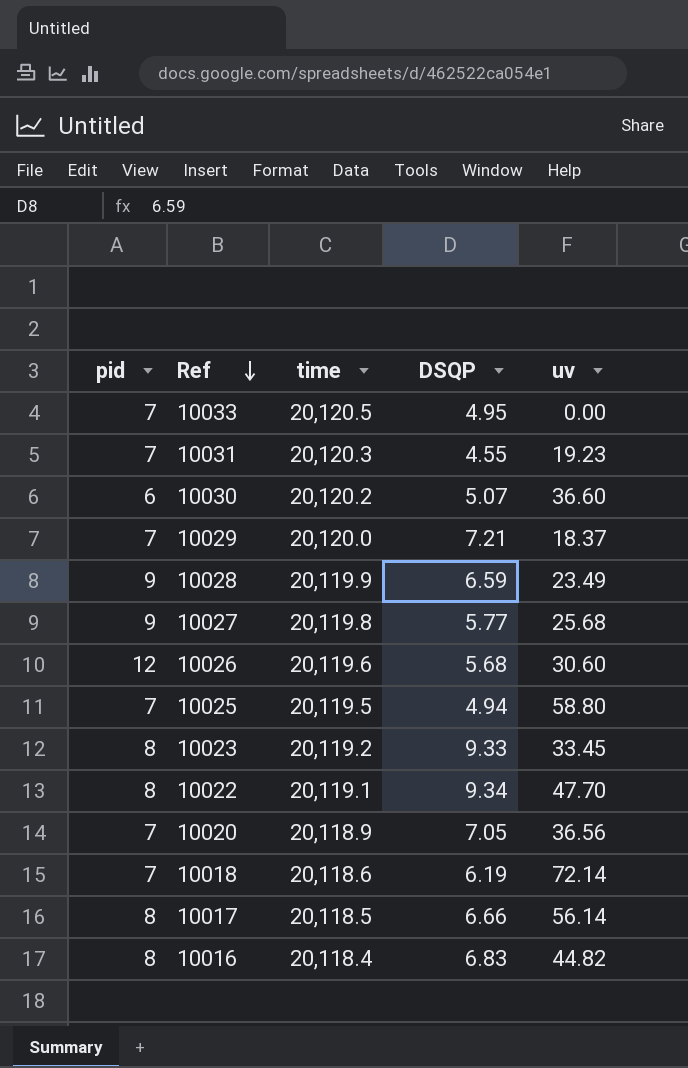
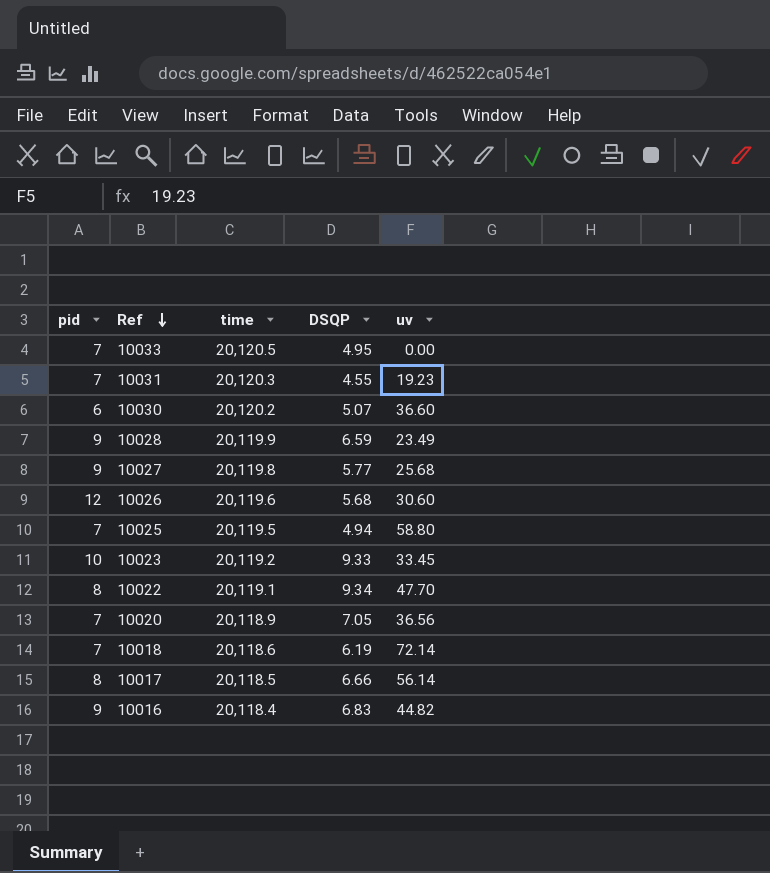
row 10029: 7 | 20,120.0 | 7.21 | 18.37 -> none
10023 | pid: 8 -> 10
10016 | pid: 8 -> 9

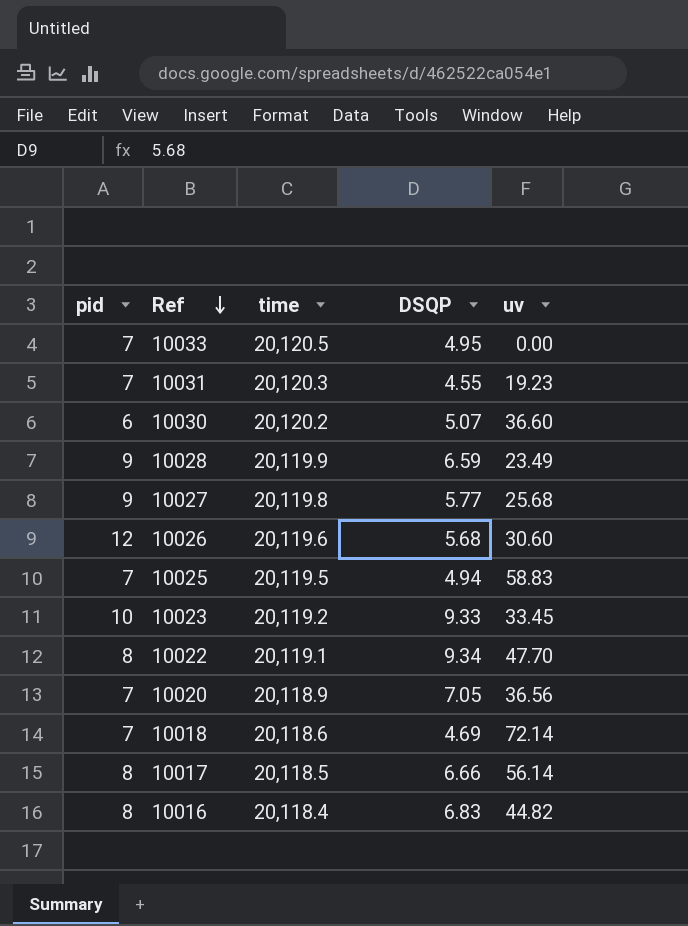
10025 | uv: 58.80 -> 58.83
10018 | DSQP: 6.19 -> 4.69
10016 | pid: 9 -> 8

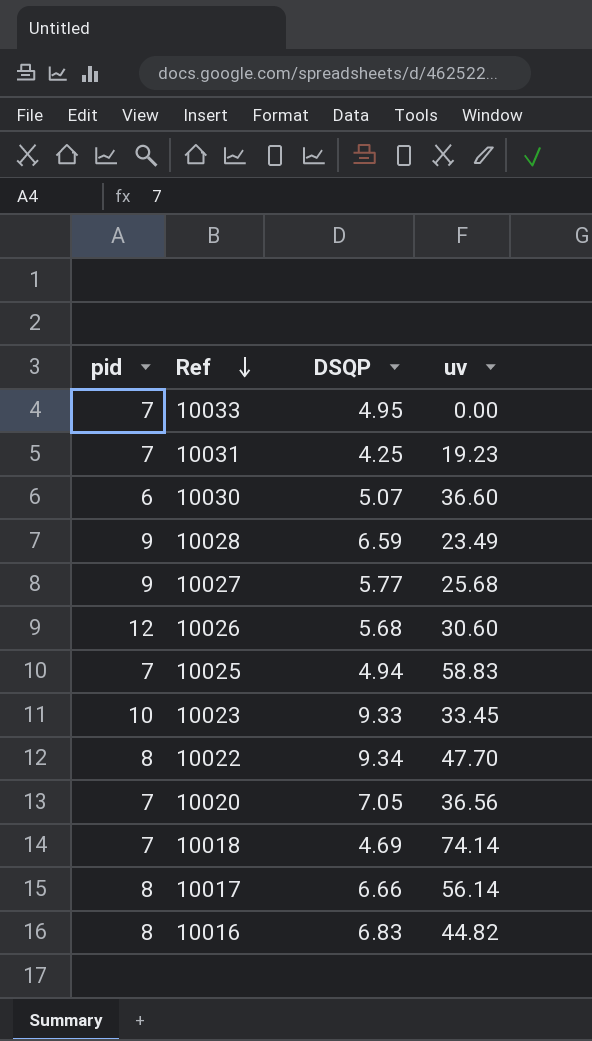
column time | position: 3 -> none
10031 | DSQP: 4.55 -> 4.25
10018 | uv: 72.14 -> 74.14

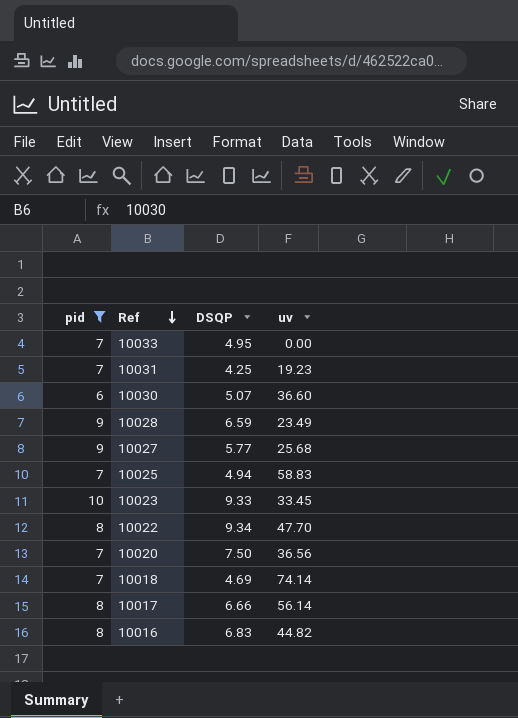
filter: none -> pid != 12
10020 | DSQP: 7.05 -> 7.50

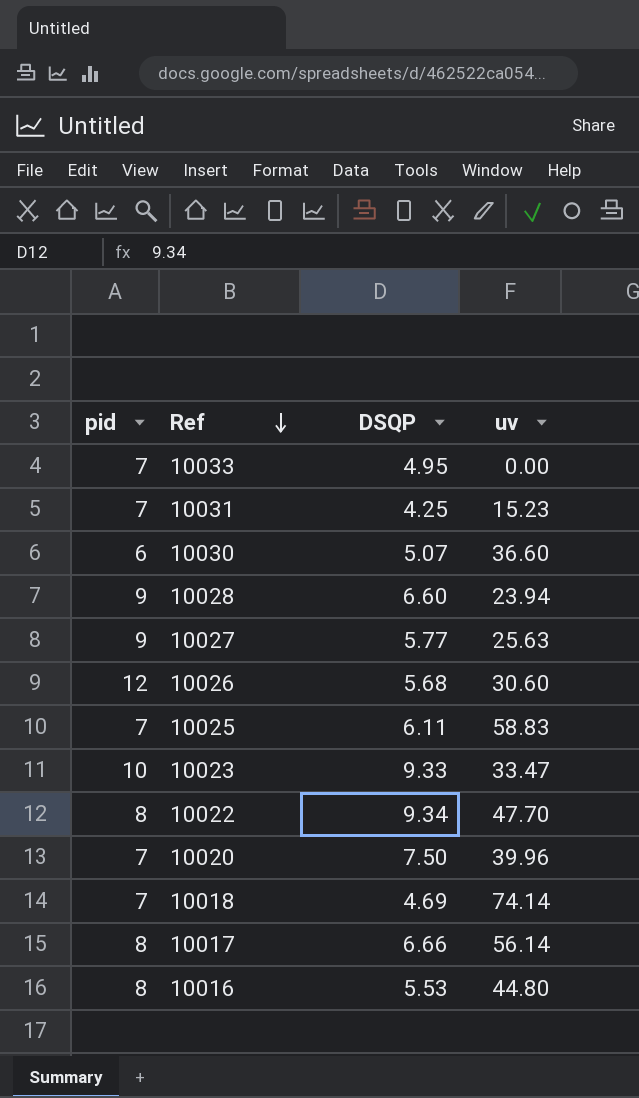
filter: pid != 12 -> none
10031 | uv: 19.23 -> 15.23
10028 | DSQP: 6.59 -> 6.60
10028 | uv: 23.49 -> 23.94
10027 | uv: 25.68 -> 25.63
10025 | DSQP: 4.94 -> 6.11
10023 | uv: 33.45 -> 33.47
10020 | uv: 36.56 -> 39.96
10016 | DSQP: 6.83 -> 5.53
10016 | uv: 44.82 -> 44.80

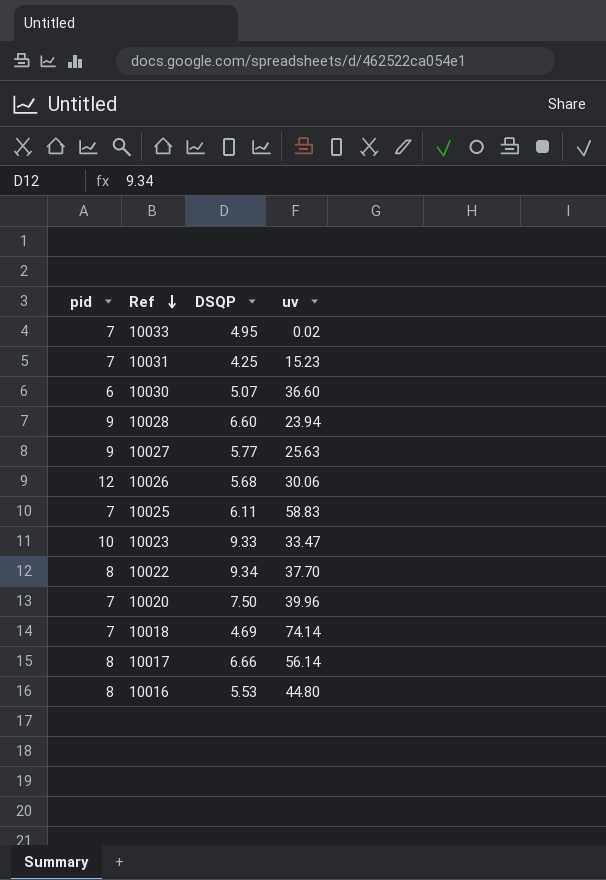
10033 | uv: 0.00 -> 0.02
10026 | uv: 30.60 -> 30.06
10022 | uv: 47.70 -> 37.70

